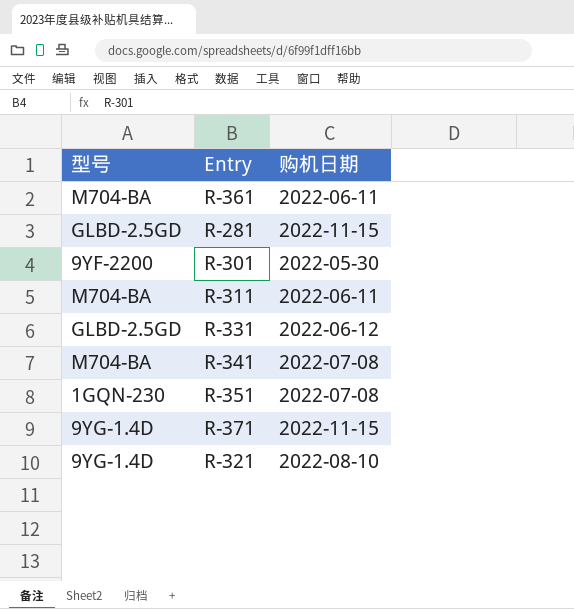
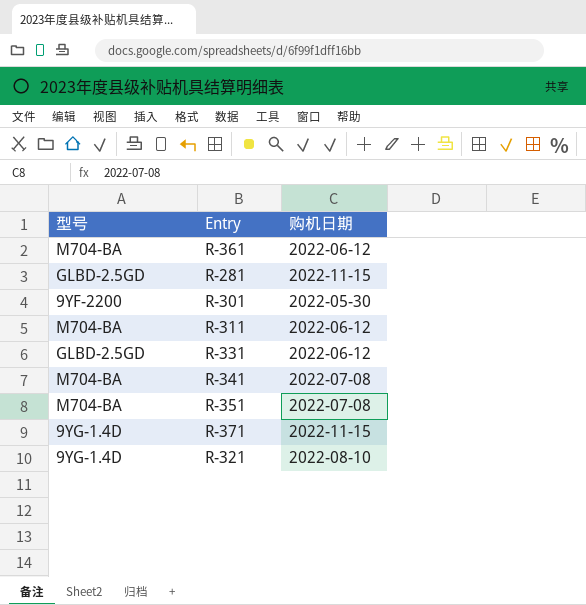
R-361 | 购机日期: 2022-06-11 -> 2022-06-12
R-311 | 购机日期: 2022-06-11 -> 2022-06-12
R-351 | 型号: 1GQN-230 -> M704-BA

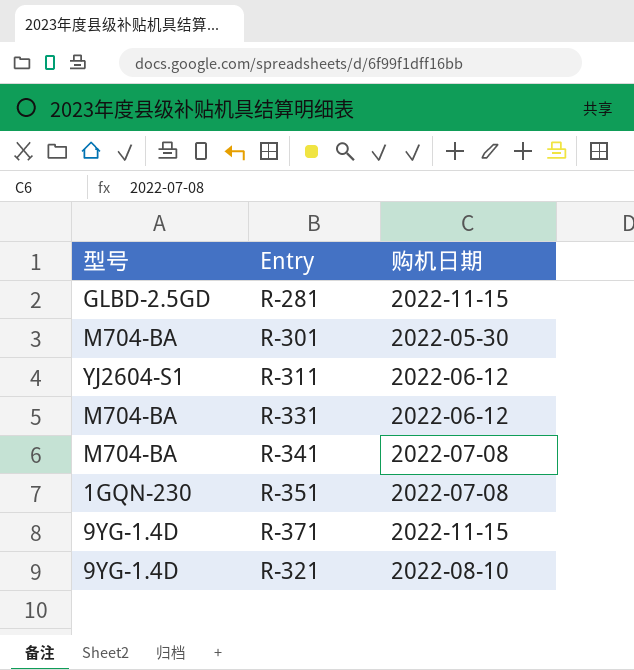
row R-361: M704-BA | 2022-06-12 -> none
R-301 | 型号: 9YF-2200 -> M704-BA
R-311 | 型号: M704-BA -> YJ2604-S1
R-331 | 型号: GLBD-2.5GD -> M704-BA
R-351 | 型号: M704-BA -> 1GQN-230

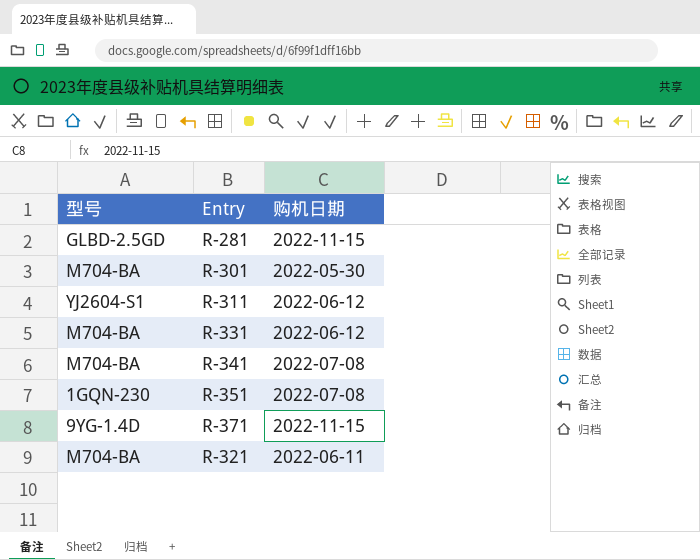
R-321 | 型号: 9YG-1.4D -> M704-BA
R-321 | 购机日期: 2022-08-10 -> 2022-06-11

